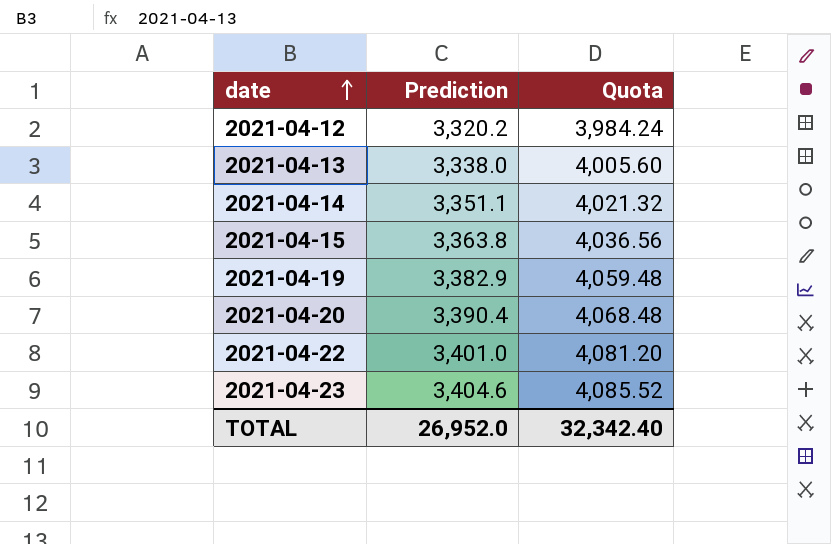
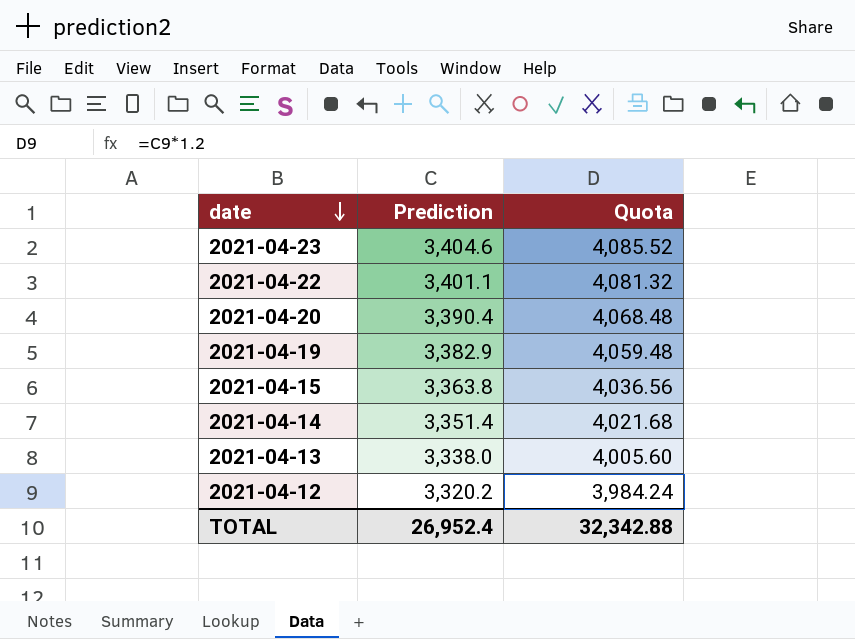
row order: date ascending -> date descending
2021-04-22 | Prediction: 3,401.0 -> 3,401.1
2021-04-22 | Quota: 4,081.20 -> 4,081.32
2021-04-14 | Prediction: 3,351.1 -> 3,351.4
2021-04-14 | Quota: 4,021.32 -> 4,021.68
TOTAL | Prediction: 26,952.0 -> 26,952.4
TOTAL | Quota: 32,342.40 -> 32,342.88

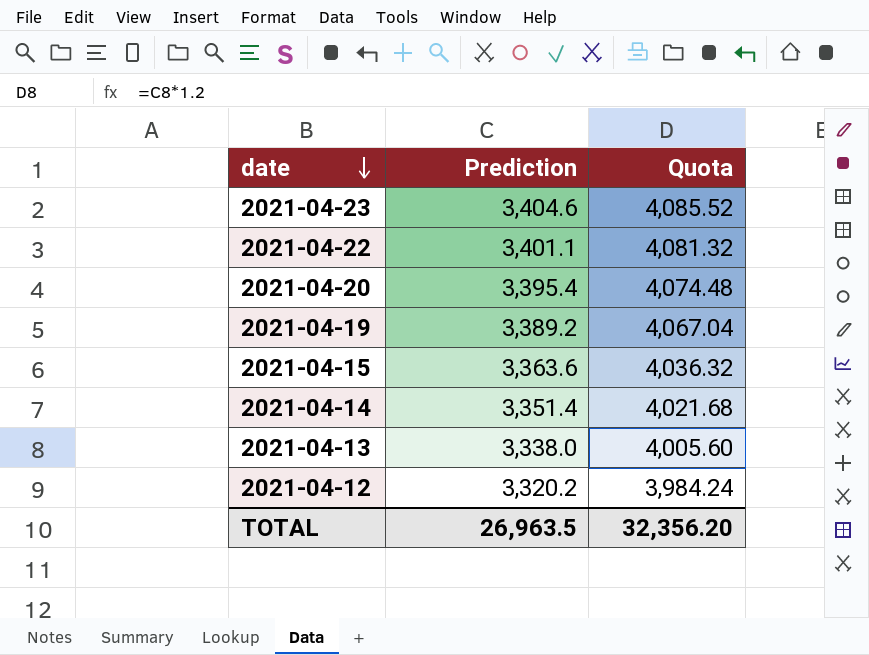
2021-04-20 | Prediction: 3,390.4 -> 3,395.4
2021-04-20 | Quota: 4,068.48 -> 4,074.48
2021-04-19 | Prediction: 3,382.9 -> 3,389.2
2021-04-19 | Quota: 4,059.48 -> 4,067.04
2021-04-15 | Prediction: 3,363.8 -> 3,363.6
2021-04-15 | Quota: 4,036.56 -> 4,036.32
TOTAL | Prediction: 26,952.4 -> 26,963.5
TOTAL | Quota: 32,342.88 -> 32,356.20

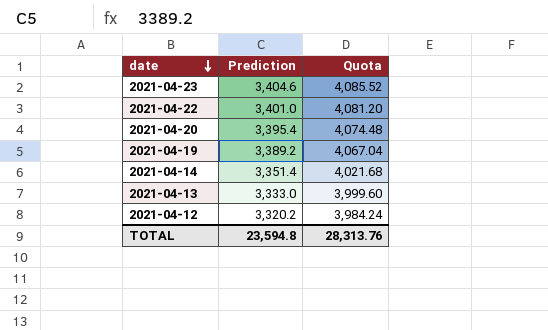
row 2021-04-15: 3,363.6 | 4,036.32 -> none
2021-04-22 | Prediction: 3,401.1 -> 3,401.0
2021-04-22 | Quota: 4,081.32 -> 4,081.20
2021-04-13 | Prediction: 3,338.0 -> 3,333.0
2021-04-13 | Quota: 4,005.60 -> 3,999.60
TOTAL | Prediction: 26,963.5 -> 23,594.8
TOTAL | Quota: 32,356.20 -> 28,313.76

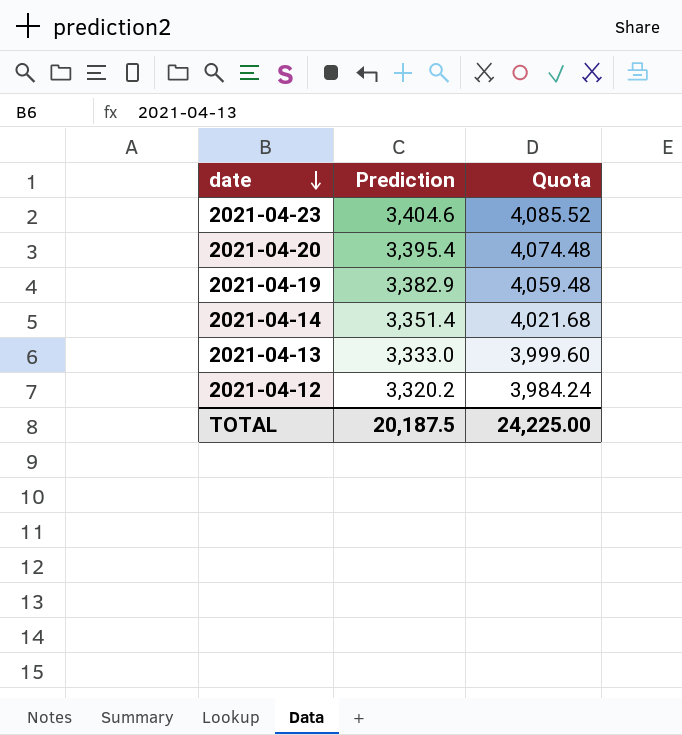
row 2021-04-22: 3,401.0 | 4,081.20 -> none
2021-04-19 | Prediction: 3,389.2 -> 3,382.9
2021-04-19 | Quota: 4,067.04 -> 4,059.48
TOTAL | Prediction: 23,594.8 -> 20,187.5
TOTAL | Quota: 28,313.76 -> 24,225.00

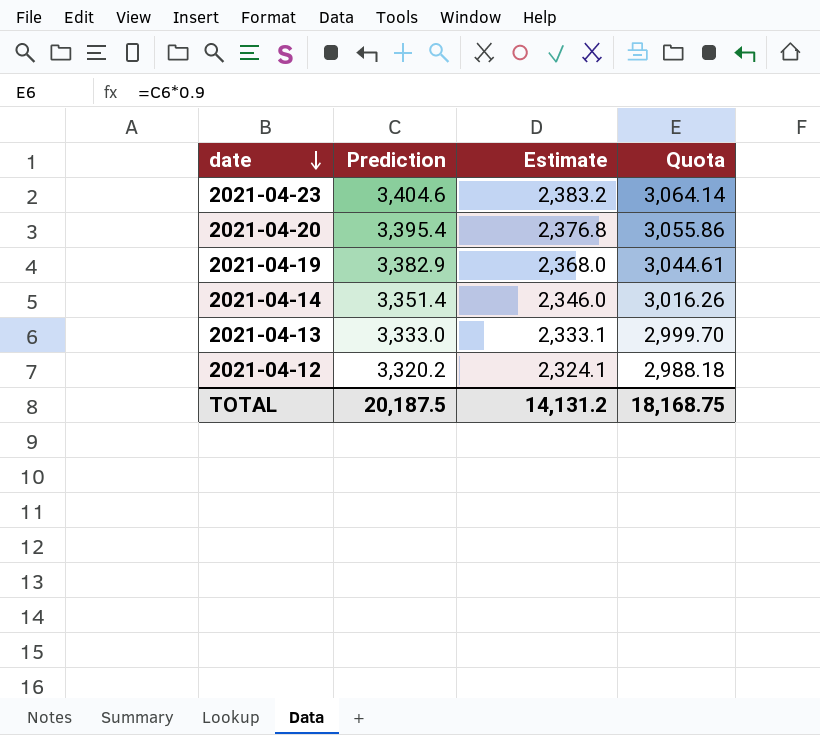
column Estimate | formula: none -> [Prediction] * 0.7
column Quota | formula: [Prediction] * 1.2 -> [Prediction] * 0.9
TOTAL | Quota: 24,225.00 -> 18,168.75

